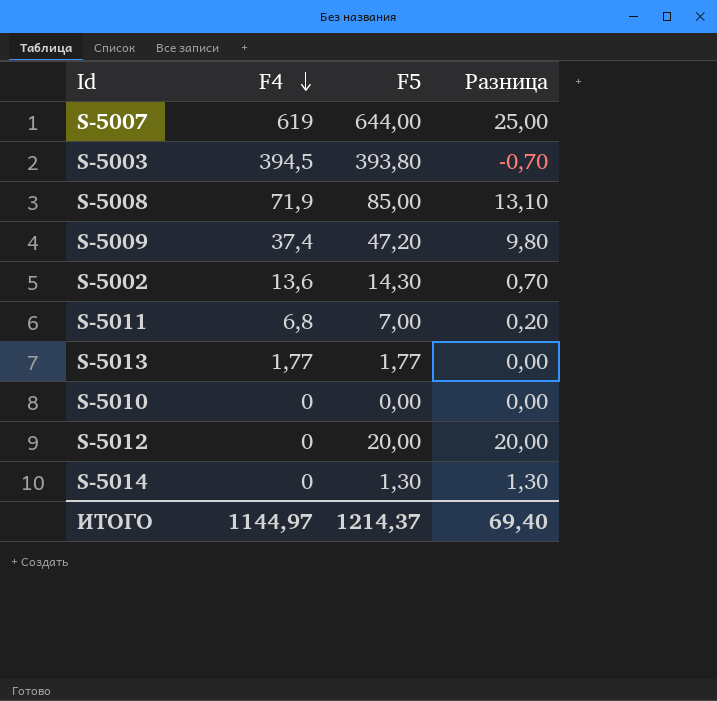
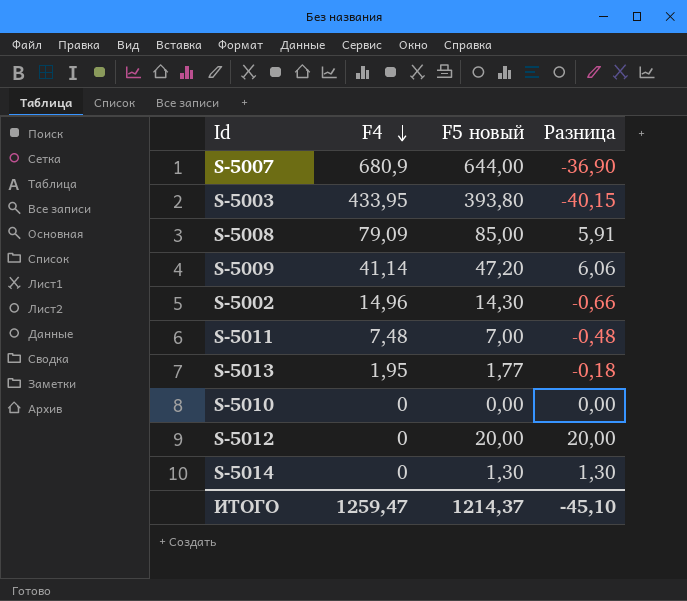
column name: F5 -> F5 новый
S-5007 | F4: 619 -> 680,9
S-5007 | Разница: 25,00 -> -36,90
S-5003 | F4: 394,5 -> 433,95
S-5003 | Разница: -0,70 -> -40,15
S-5008 | F4: 71,9 -> 79,09
S-5008 | Разница: 13,10 -> 5,91
S-5009 | F4: 37,4 -> 41,14
S-5009 | Разница: 9,80 -> 6,06
S-5002 | F4: 13,6 -> 14,96
S-5002 | Разница: 0,70 -> -0,66
S-5011 | F4: 6,8 -> 7,48
S-5011 | Разница: 0,20 -> -0,48
S-5013 | F4: 1,77 -> 1,95
S-5013 | Разница: 0,00 -> -0,18
ИТОГО | F4: 1144,97 -> 1259,47
ИТОГО | Разница: 69,40 -> -45,10

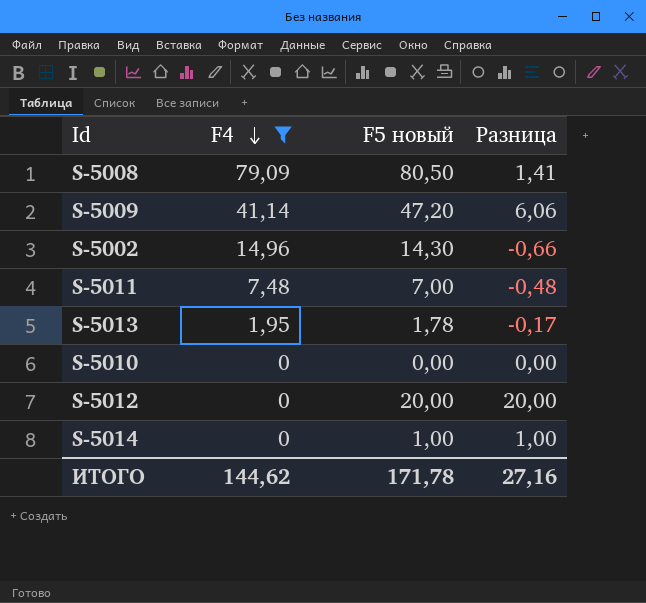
filter: none -> F4 <= 79,09
S-5008 | F5 новый: 85,00 -> 80,50
S-5008 | Разница: 5,91 -> 1,41
S-5013 | F5 новый: 1,77 -> 1,78
S-5013 | Разница: -0,18 -> -0,17
S-5014 | F5 новый: 1,30 -> 1,00
S-5014 | Разница: 1,30 -> 1,00
ИТОГО | F4: 1259,47 -> 144,62
ИТОГО | F5 новый: 1214,37 -> 171,78
ИТОГО | Разница: -45,10 -> 27,16

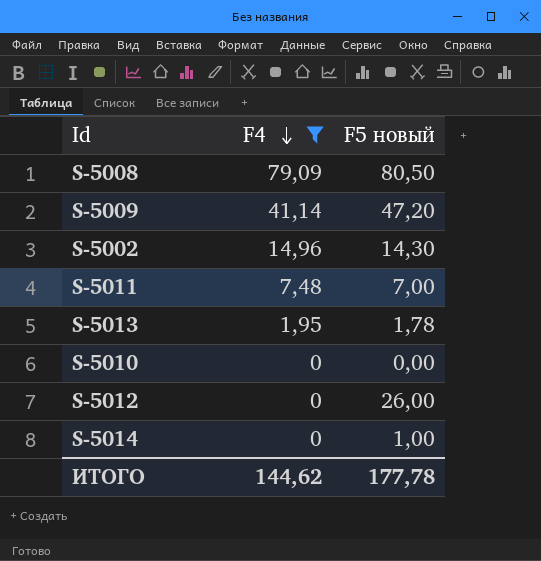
column Разница | formula: [F5 новый] - [F4] -> none
S-5012 | F5 новый: 20,00 -> 26,00
ИТОГО | F5 новый: 171,78 -> 177,78

